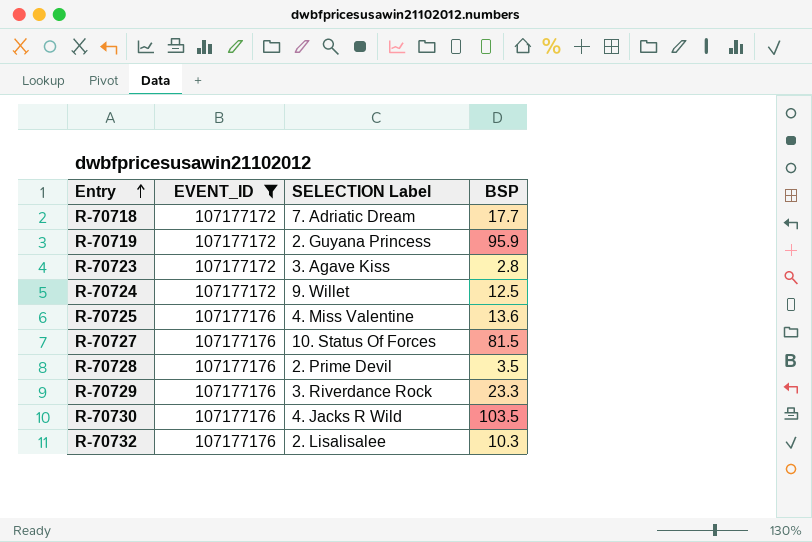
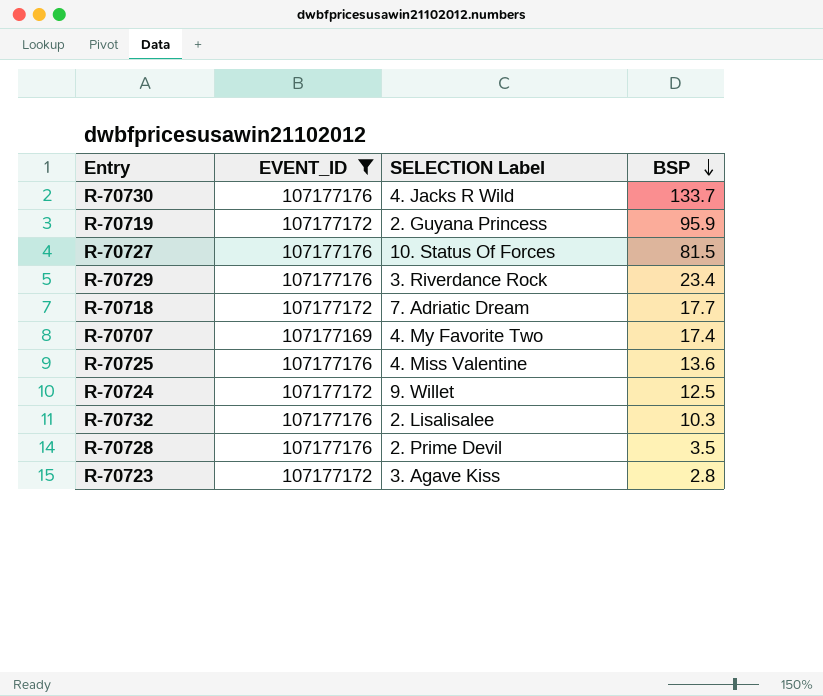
row order: Entry ascending -> BSP descending
R-70730 | BSP: 103.5 -> 133.7
R-70729 | BSP: 23.3 -> 23.4
row R-70707: none -> 107177169 | 4. My Favorite Two | 17.4

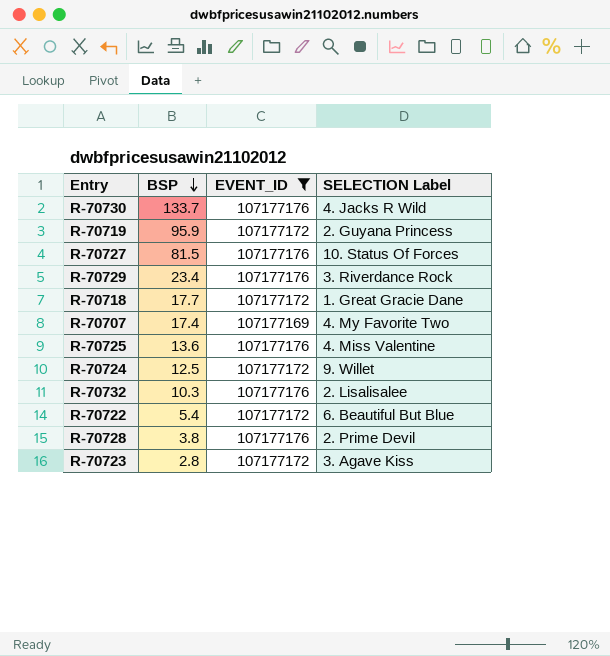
column BSP | position: 4 -> 2
R-70718 | SELECTION Label: 7. Adriatic Dream -> 1. Great Gracie Dane
row R-70722: none -> 5.4 | 107177172 | 6. Beautiful But Blue
R-70728 | BSP: 3.5 -> 3.8

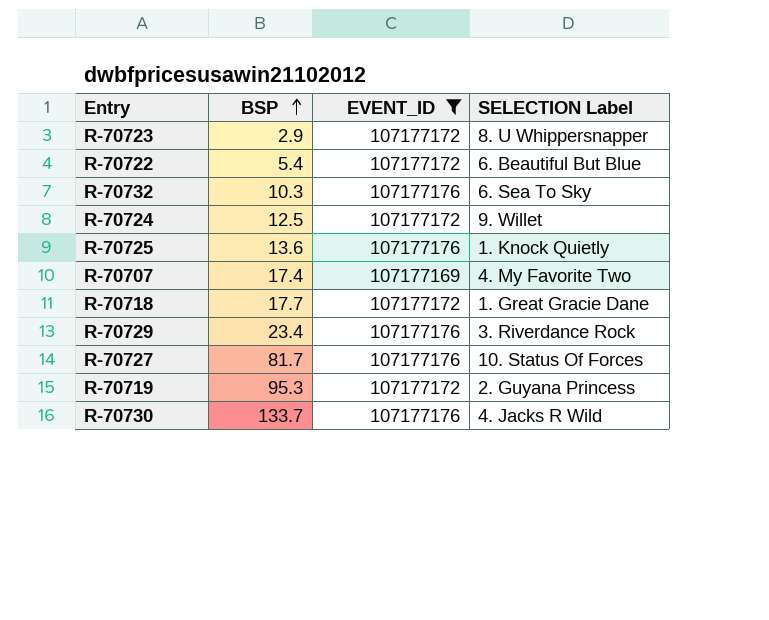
row order: BSP descending -> BSP ascending
row R-70728: 3.8 | 107177176 | 2. Prime Devil -> none
R-70723 | BSP: 2.8 -> 2.9
R-70723 | SELECTION Label: 3. Agave Kiss -> 8. U Whippersnapper
R-70732 | SELECTION Label: 2. Lisalisalee -> 6. Sea To Sky
R-70725 | SELECTION Label: 4. Miss Valentine -> 1. Knock Quietly
R-70727 | BSP: 81.5 -> 81.7
R-70719 | BSP: 95.9 -> 95.3

